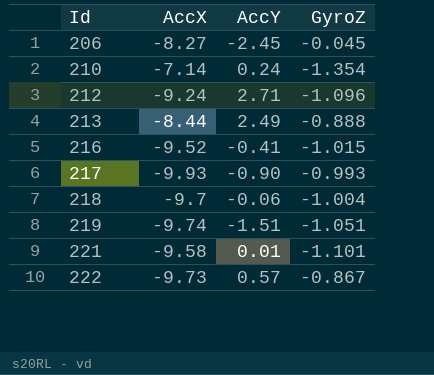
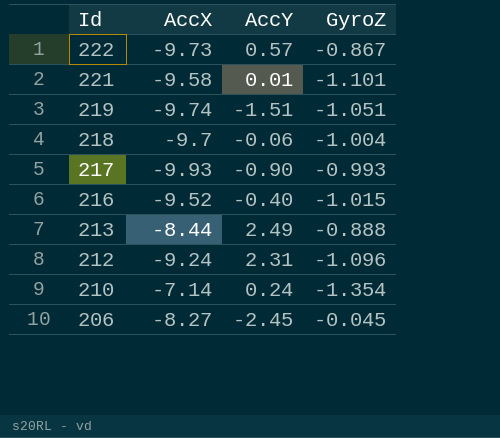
row order: Id ascending -> Id descending
216 | AccY: -0.41 -> -0.40
212 | AccY: 2.71 -> 2.31

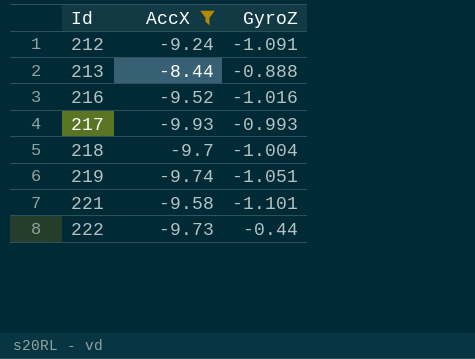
filter: none -> AccX <= -8.44
row order: Id descending -> Id ascending
column AccY | position: 3 -> none
212 | GyroZ: -1.096 -> -1.091
216 | GyroZ: -1.015 -> -1.016
222 | GyroZ: -0.867 -> -0.44

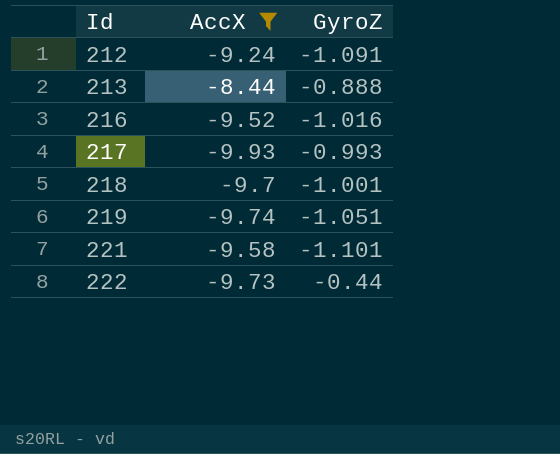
218 | GyroZ: -1.004 -> -1.001

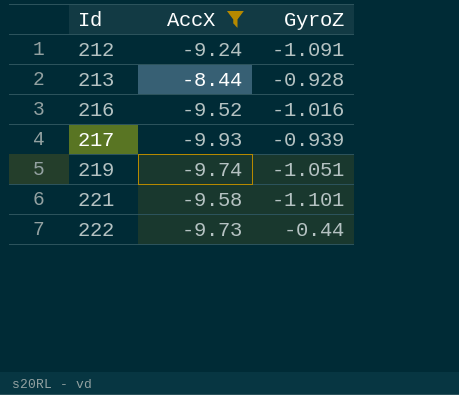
row 218: -9.7 | -1.001 -> none
213 | GyroZ: -0.888 -> -0.928
217 | GyroZ: -0.993 -> -0.939

